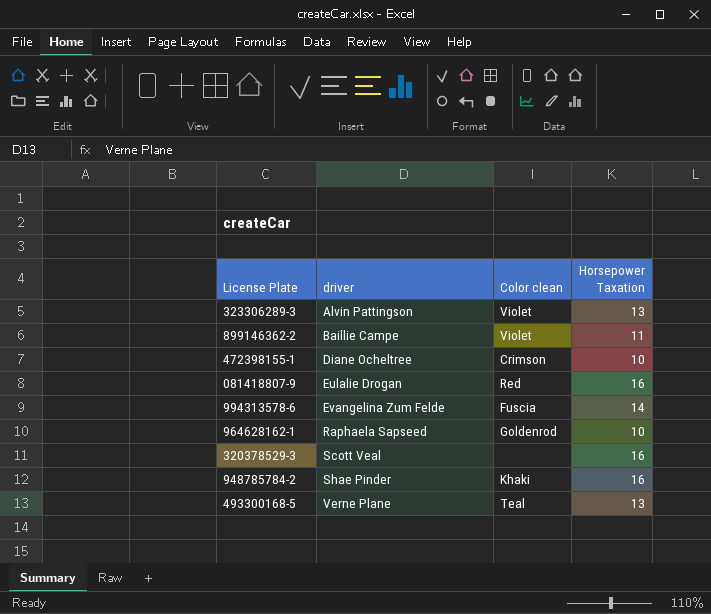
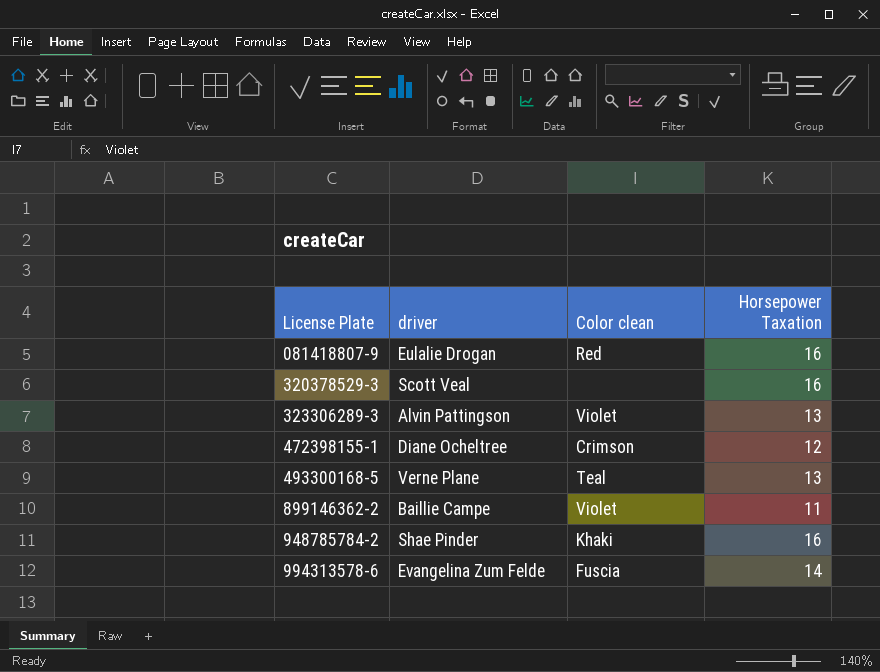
row order: driver ascending -> License Plate ascending
row 964628162-1: Raphaela Sapseed | Goldenrod | 10 -> none
472398155-1 | Horsepower Taxation: 10 -> 12

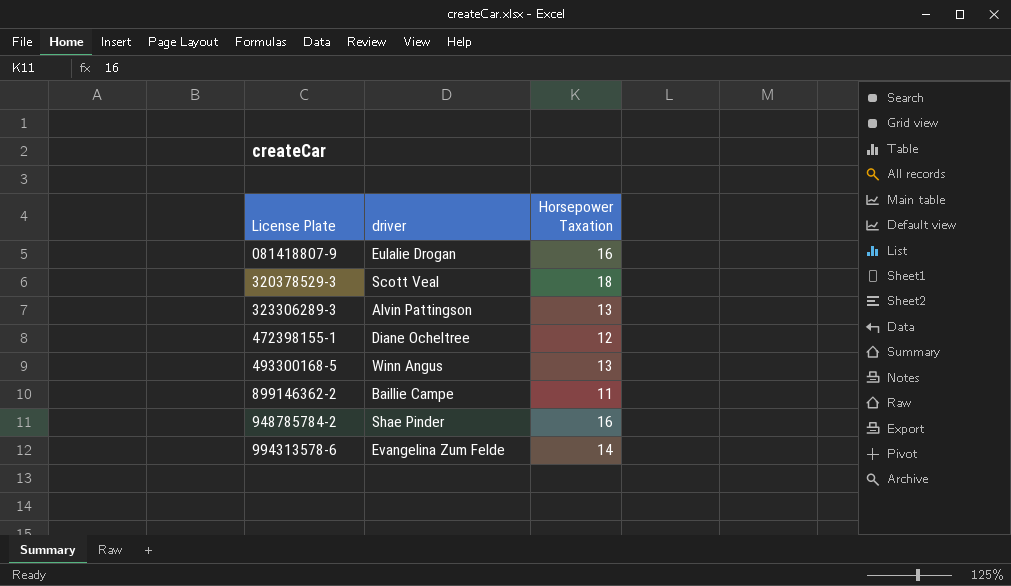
column Color clean | position: 3 -> none
320378529-3 | Horsepower Taxation: 16 -> 18
493300168-5 | driver: Verne Plane -> Winn Angus

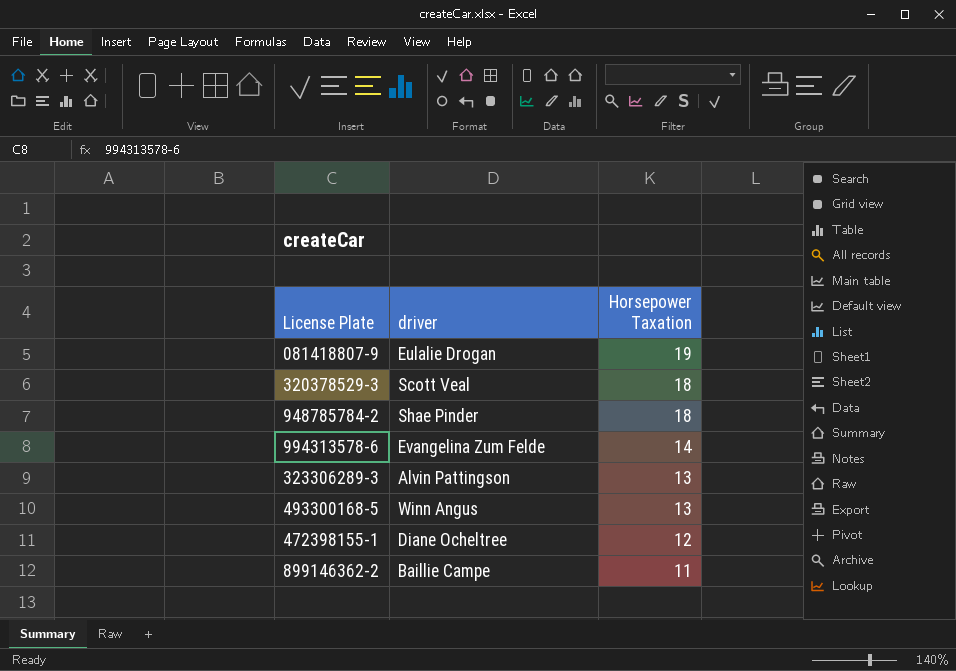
row order: License Plate ascending -> Horsepower Taxation descending
081418807-9 | Horsepower Taxation: 16 -> 19
948785784-2 | Horsepower Taxation: 16 -> 18

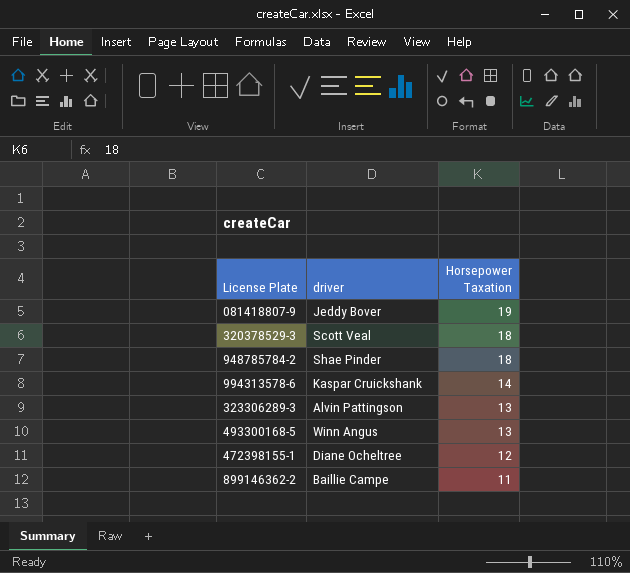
081418807-9 | driver: Eulalie Drogan -> Jeddy Bover
994313578-6 | driver: Evangelina Zum Felde -> Kaspar Cruickshank

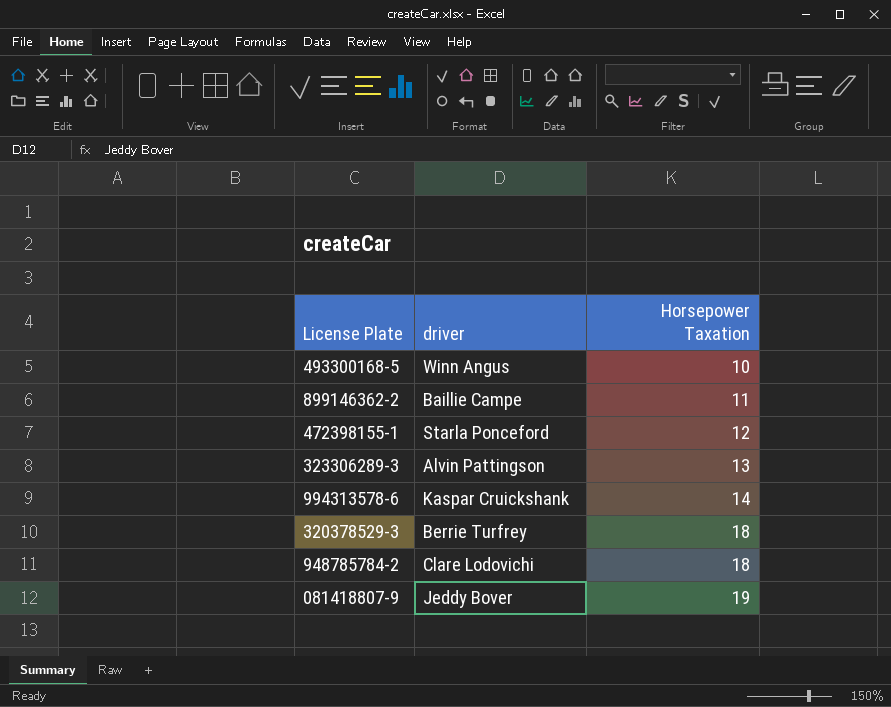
row order: Horsepower Taxation descending -> Horsepower Taxation ascending
493300168-5 | Horsepower Taxation: 13 -> 10
472398155-1 | driver: Diane Ocheltree -> Starla Ponceford
320378529-3 | driver: Scott Veal -> Berrie Turfrey
948785784-2 | driver: Shae Pinder -> Clare Lodovichi

